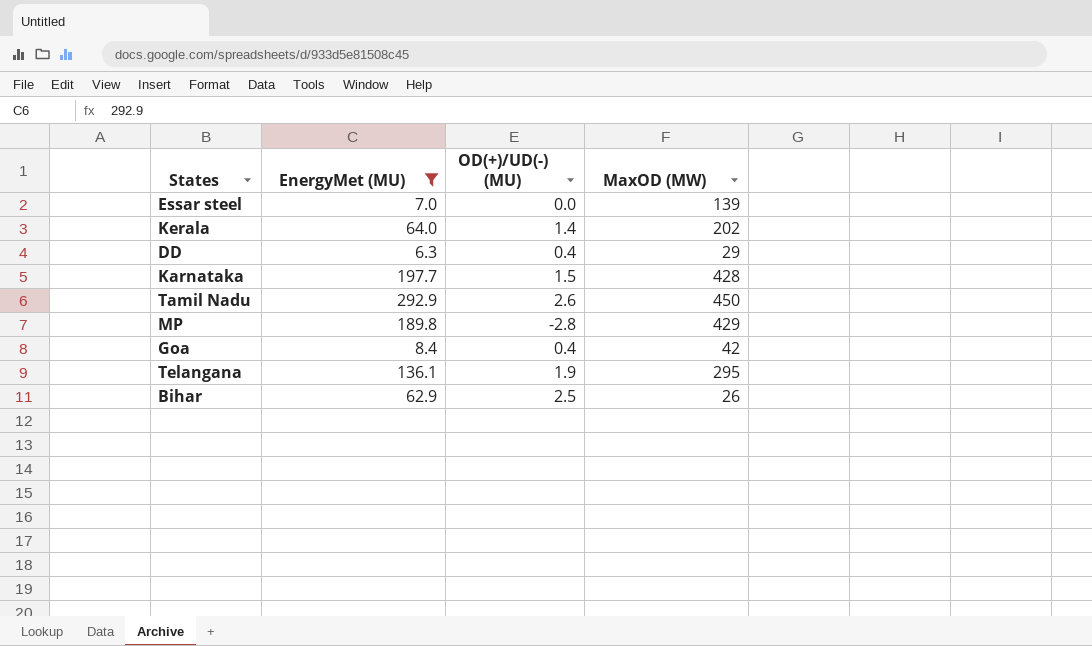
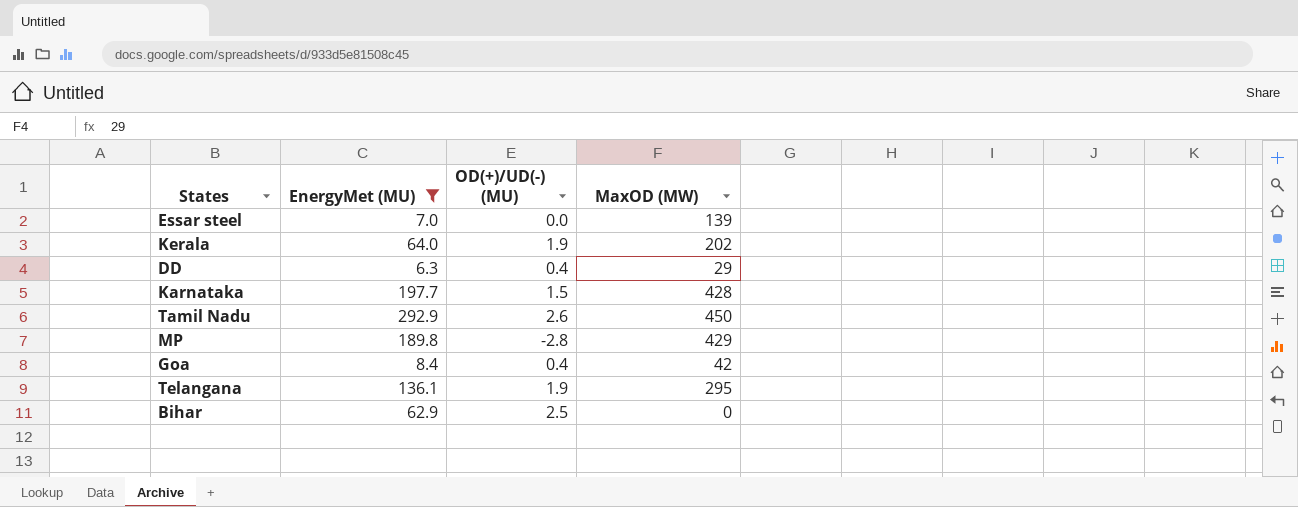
Kerala | OD(+)/UD(-) (MU): 1.4 -> 1.9
Bihar | MaxOD (MW): 26 -> 0

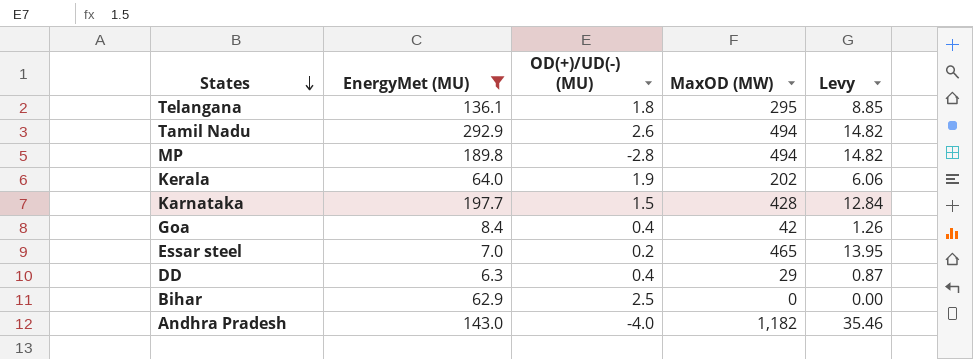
row order: none -> States descending
column Levy | formula: none -> [MaxOD (MW)] * 0.03
Telangana | OD(+)/UD(-) (MU): 1.9 -> 1.8
Tamil Nadu | MaxOD (MW): 450 -> 494
MP | MaxOD (MW): 429 -> 494
Essar steel | OD(+)/UD(-) (MU): 0.0 -> 0.2
Essar steel | MaxOD (MW): 139 -> 465
row Andhra Pradesh: none -> 143.0 | -4.0 | 1,182 | 35.46

